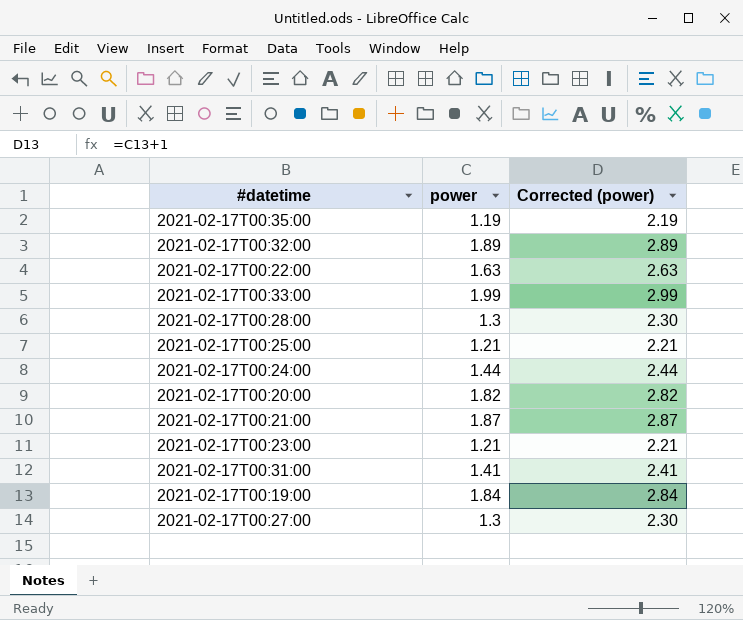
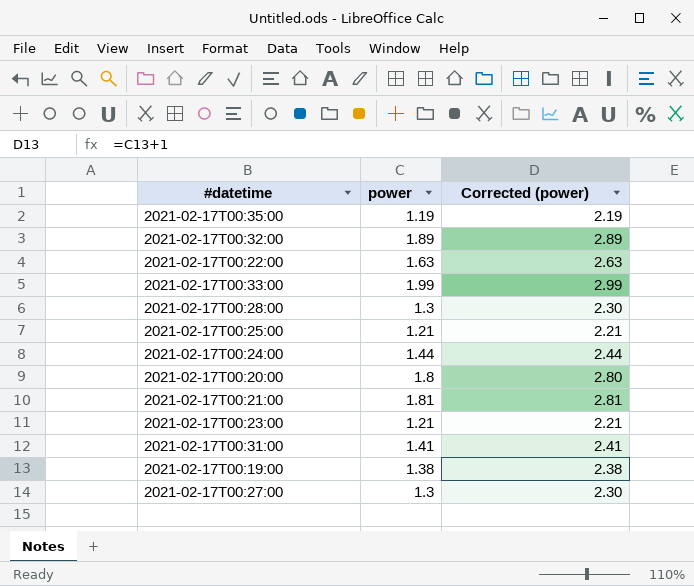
2021-02-17T00:20:00 | power: 1.82 -> 1.8
2021-02-17T00:20:00 | Corrected (power): 2.82 -> 2.80
2021-02-17T00:21:00 | power: 1.87 -> 1.81
2021-02-17T00:21:00 | Corrected (power): 2.87 -> 2.81
2021-02-17T00:19:00 | power: 1.84 -> 1.38
2021-02-17T00:19:00 | Corrected (power): 2.84 -> 2.38

